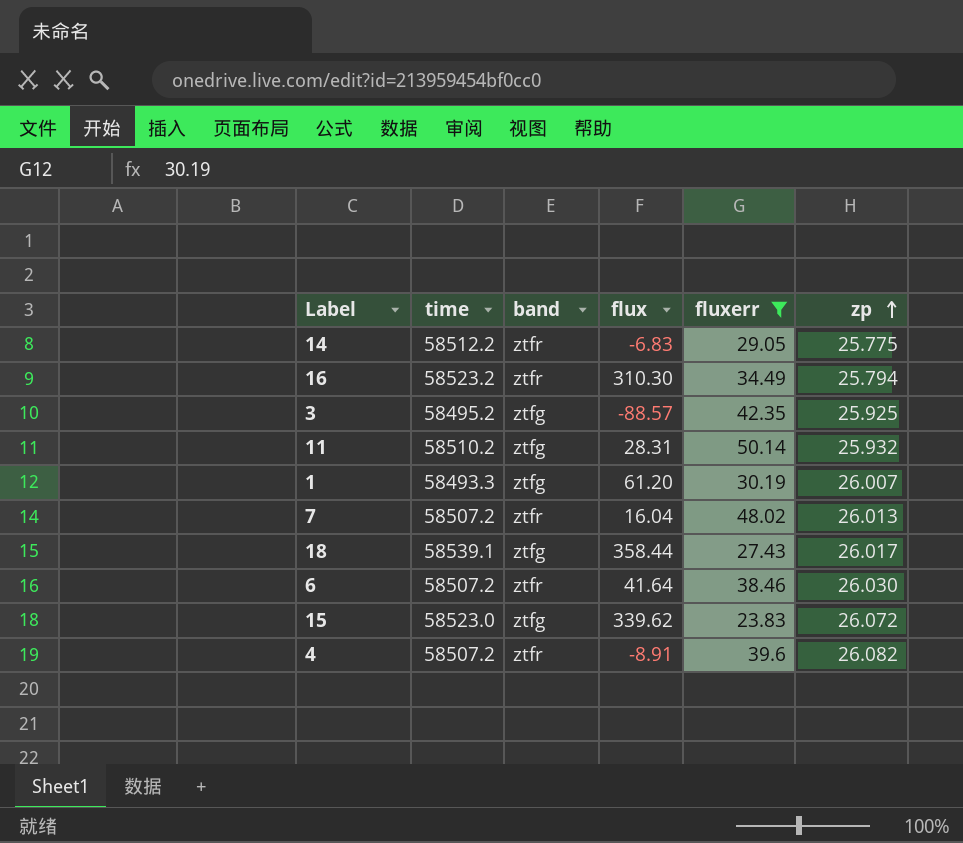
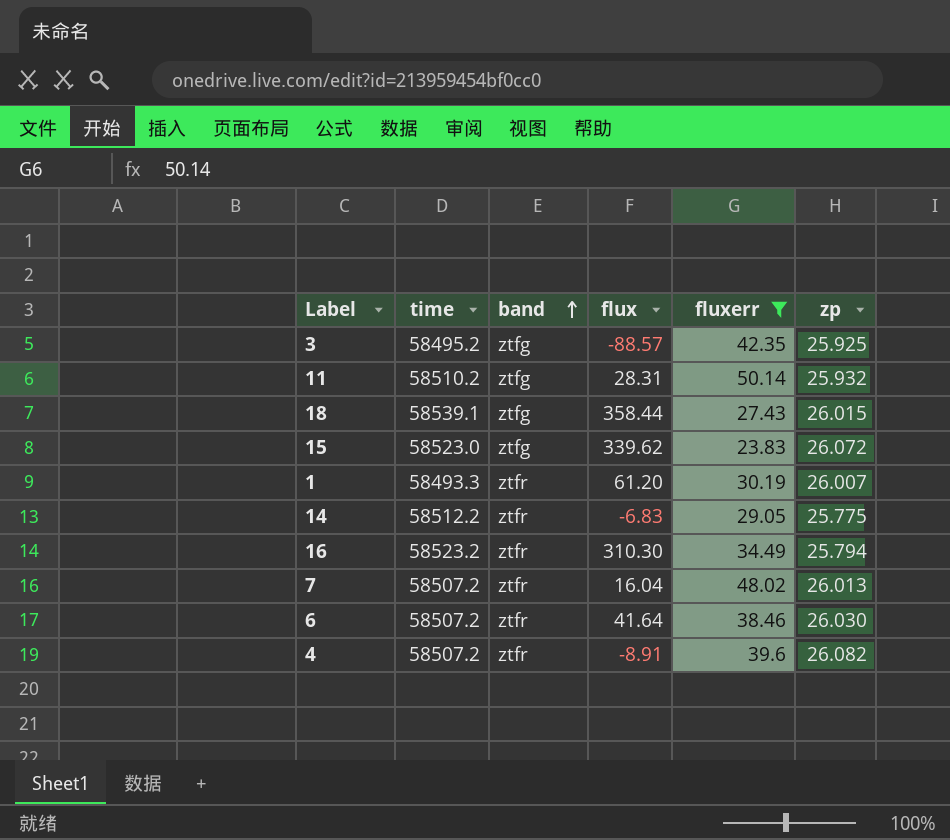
row order: zp ascending -> band ascending
18 | zp: 26.017 -> 26.015
1 | band: ztfg -> ztfr

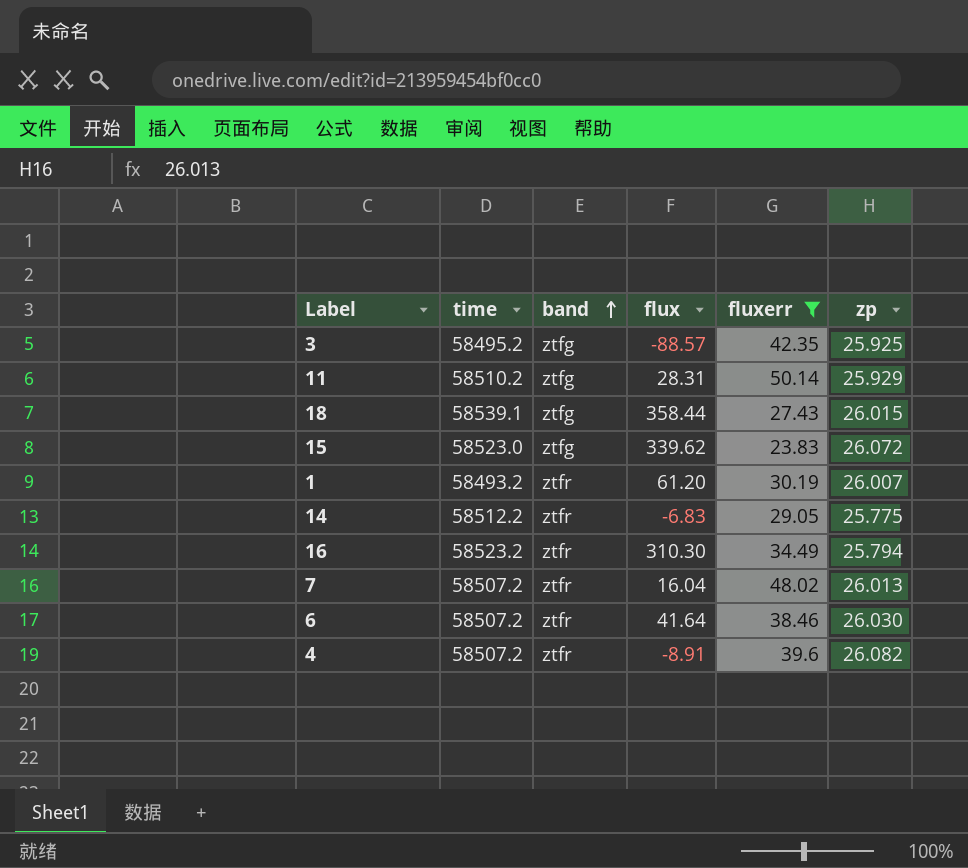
11 | zp: 25.932 -> 25.929
1 | time: 58493.3 -> 58493.2

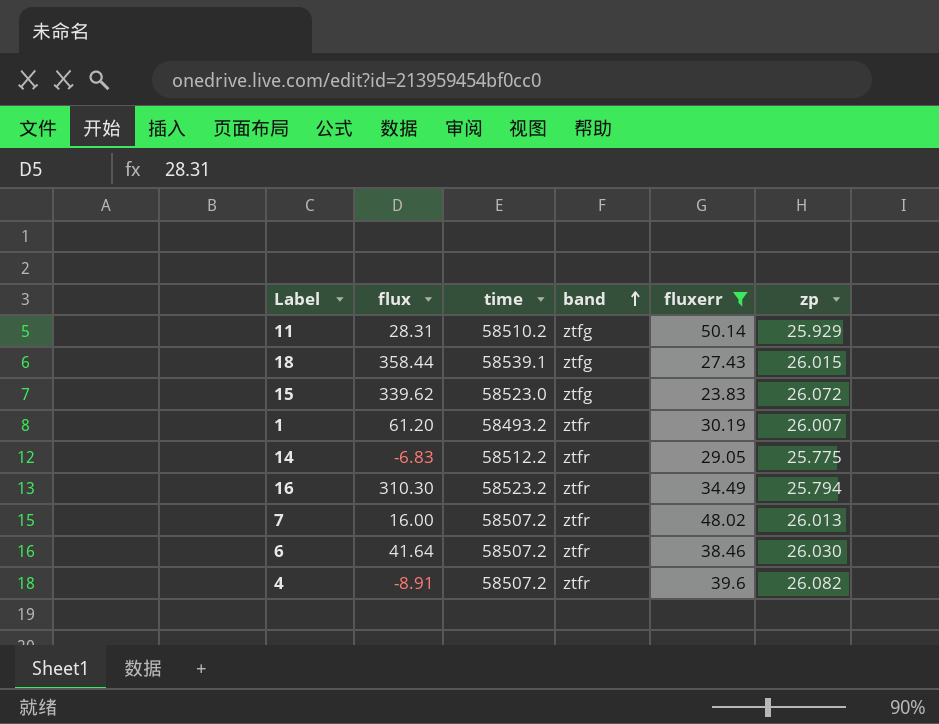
column flux | position: 4 -> 2
row 3: 58495.2 | ztfg | -88.57 | 42.35 | 25.925 -> none
7 | flux: 16.04 -> 16.00

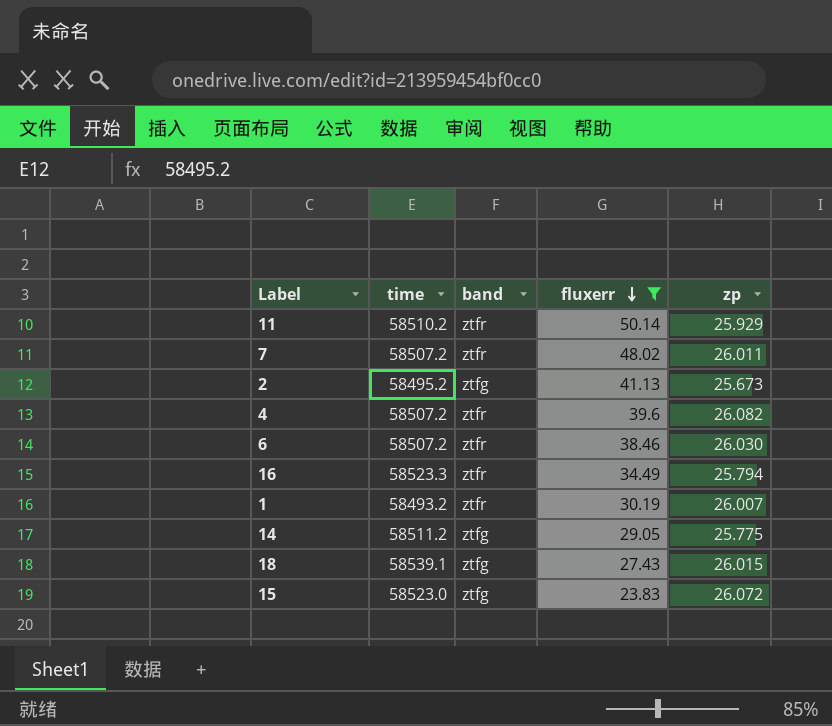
row order: band ascending -> fluxerr descending
column flux | position: 2 -> none
11 | band: ztfg -> ztfr
7 | zp: 26.013 -> 26.011
row 2: none -> 58495.2 | ztfg | 41.13 | 25.673
16 | time: 58523.2 -> 58523.3
14 | time: 58512.2 -> 58511.2
14 | band: ztfr -> ztfg

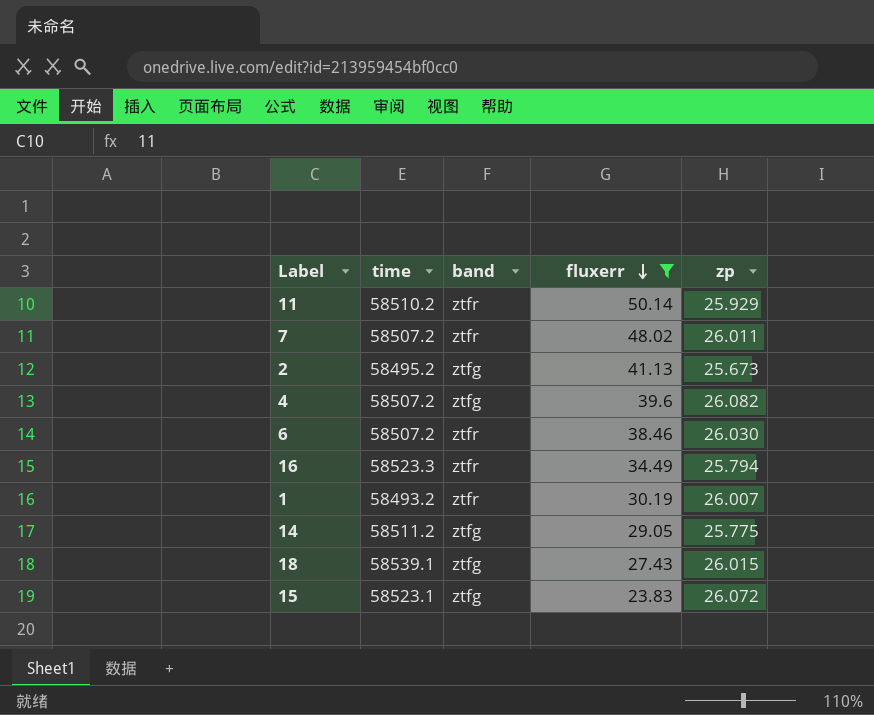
4 | band: ztfr -> ztfg
15 | time: 58523.0 -> 58523.1

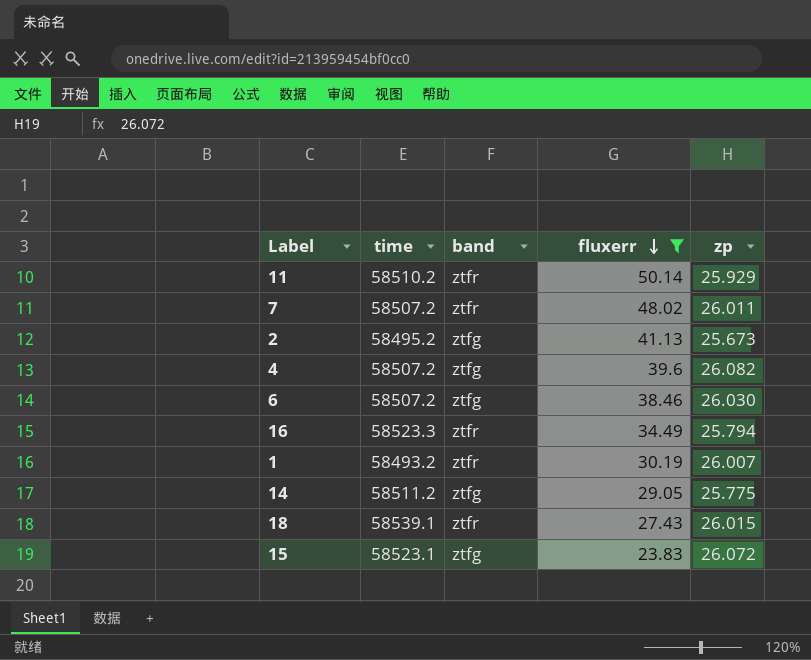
6 | band: ztfr -> ztfg
18 | band: ztfg -> ztfr

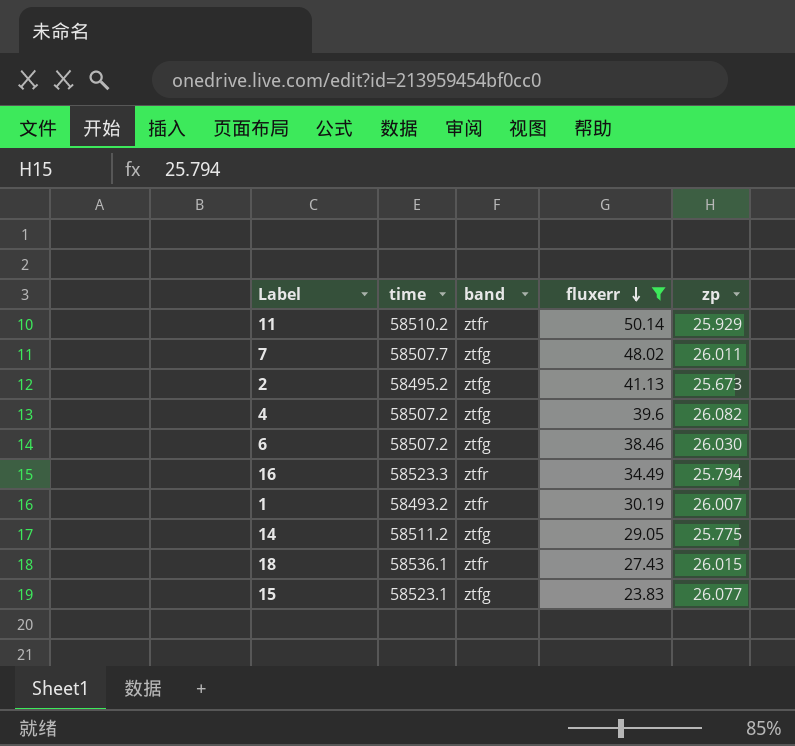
7 | time: 58507.2 -> 58507.7
7 | band: ztfr -> ztfg
18 | time: 58539.1 -> 58536.1
15 | zp: 26.072 -> 26.077

